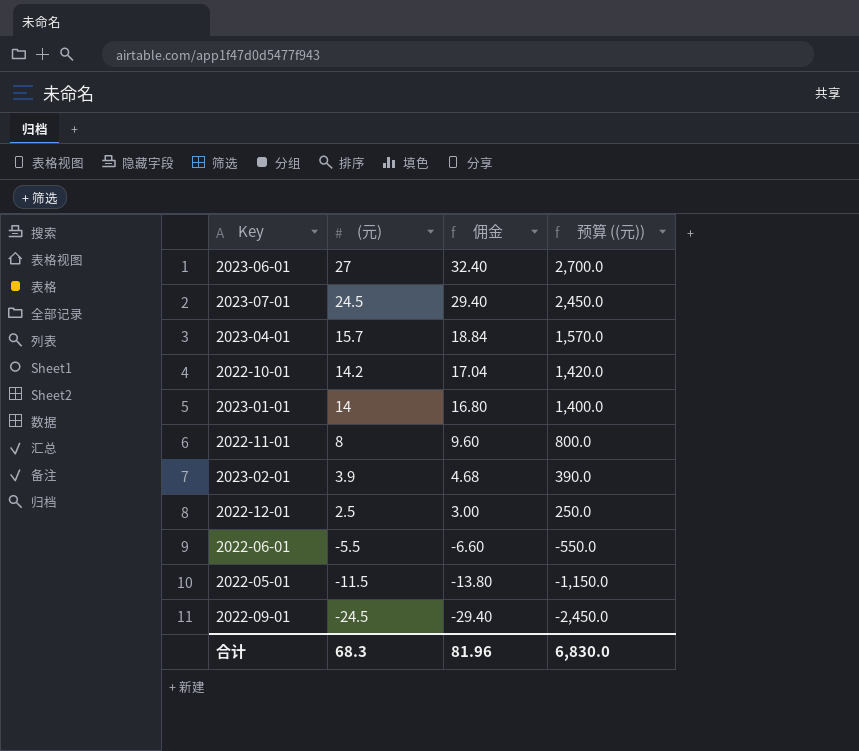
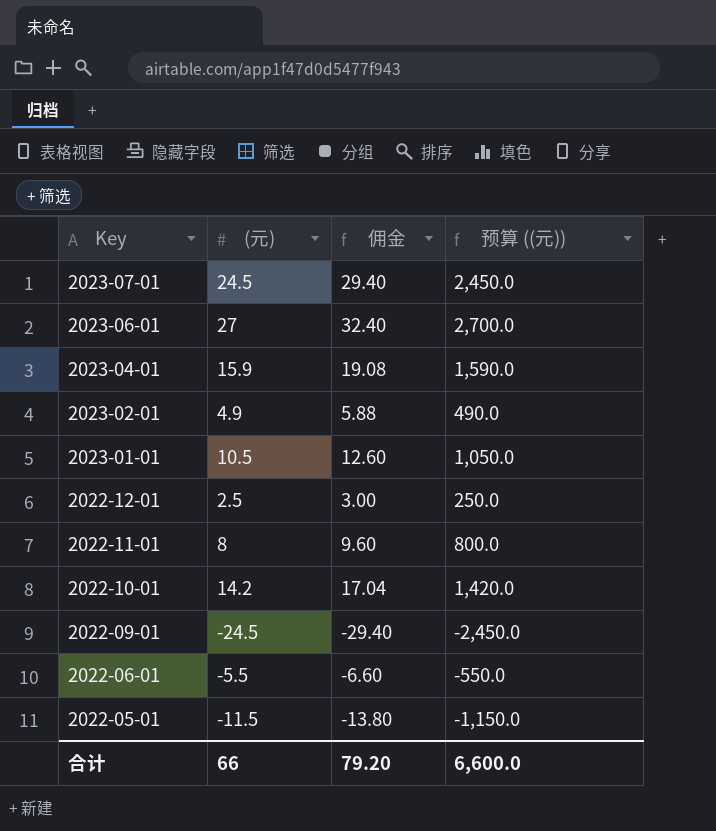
row order: (元) descending -> Key descending
2023-04-01 | (元): 15.7 -> 15.9
2023-04-01 | 佣金: 18.84 -> 19.08
2023-04-01 | 预算 ((元)): 1,570.0 -> 1,590.0
2023-02-01 | (元): 3.9 -> 4.9
2023-02-01 | 佣金: 4.68 -> 5.88
2023-02-01 | 预算 ((元)): 390.0 -> 490.0
2023-01-01 | (元): 14 -> 10.5
2023-01-01 | 佣金: 16.80 -> 12.60
2023-01-01 | 预算 ((元)): 1,400.0 -> 1,050.0
合计 | (元): 68.3 -> 66
合计 | 佣金: 81.96 -> 79.20
合计 | 预算 ((元)): 6,830.0 -> 6,600.0

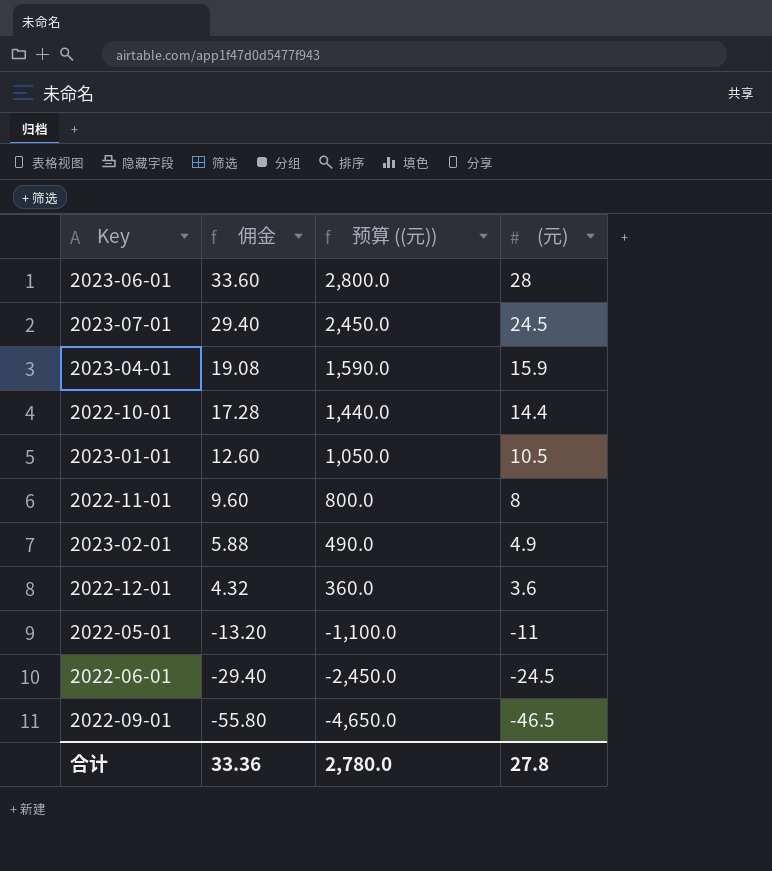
row order: Key descending -> 佣金 descending
column (元) | position: 2 -> 4
2023-06-01 | 佣金: 32.40 -> 33.60
2023-06-01 | 预算 ((元)): 2,700.0 -> 2,800.0
2023-06-01 | (元): 27 -> 28
2022-10-01 | 佣金: 17.04 -> 17.28
2022-10-01 | 预算 ((元)): 1,420.0 -> 1,440.0
2022-10-01 | (元): 14.2 -> 14.4
2022-12-01 | 佣金: 3.00 -> 4.32
2022-12-01 | 预算 ((元)): 250.0 -> 360.0
2022-12-01 | (元): 2.5 -> 3.6
2022-05-01 | 佣金: -13.80 -> -13.20
2022-05-01 | 预算 ((元)): -1,150.0 -> -1,100.0
2022-05-01 | (元): -11.5 -> -11
2022-06-01 | 佣金: -6.60 -> -29.40
2022-06-01 | 预算 ((元)): -550.0 -> -2,450.0
2022-06-01 | (元): -5.5 -> -24.5
2022-09-01 | 佣金: -29.40 -> -55.80
2022-09-01 | 预算 ((元)): -2,450.0 -> -4,650.0
2022-09-01 | (元): -24.5 -> -46.5
合计 | 佣金: 79.20 -> 33.36
合计 | 预算 ((元)): 6,600.0 -> 2,780.0
合计 | (元): 66 -> 27.8

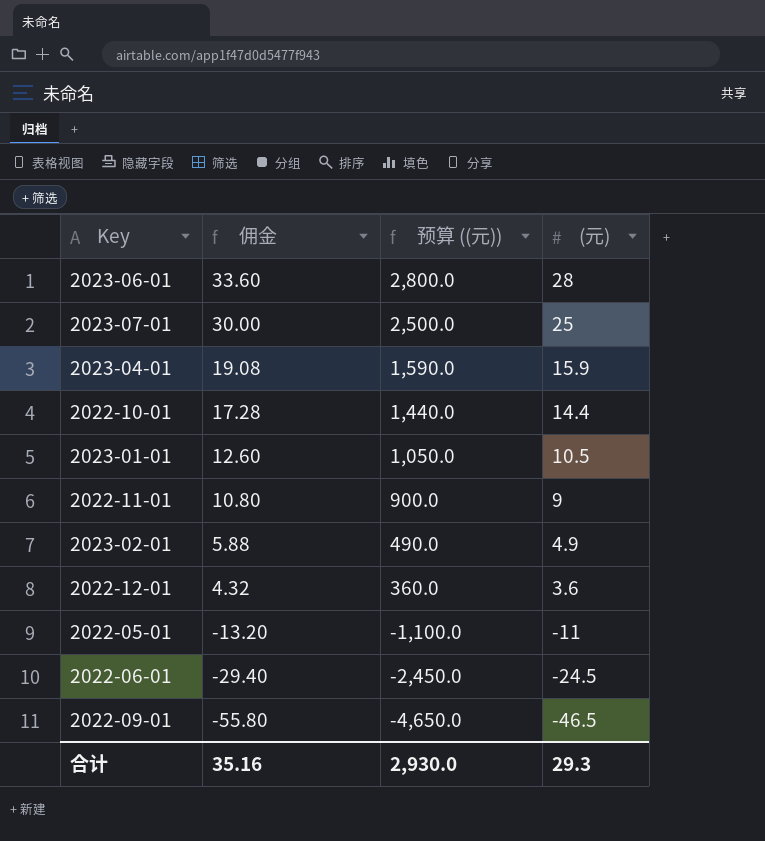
2023-07-01 | 佣金: 29.40 -> 30.00
2023-07-01 | 预算 ((元)): 2,450.0 -> 2,500.0
2023-07-01 | (元): 24.5 -> 25
2022-11-01 | 佣金: 9.60 -> 10.80
2022-11-01 | 预算 ((元)): 800.0 -> 900.0
2022-11-01 | (元): 8 -> 9
合计 | 佣金: 33.36 -> 35.16
合计 | 预算 ((元)): 2,780.0 -> 2,930.0
合计 | (元): 27.8 -> 29.3

